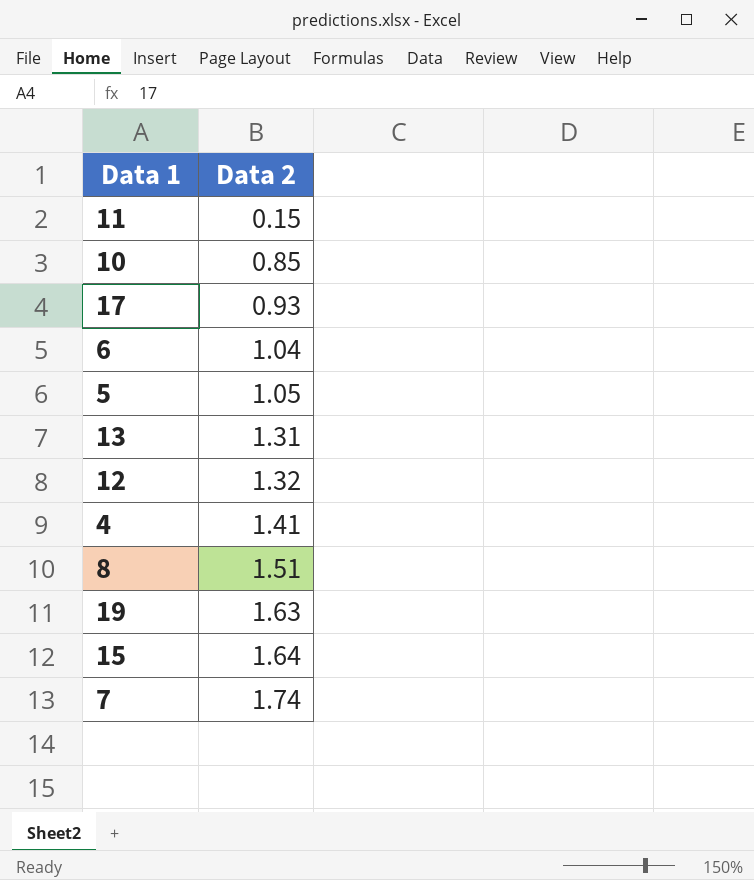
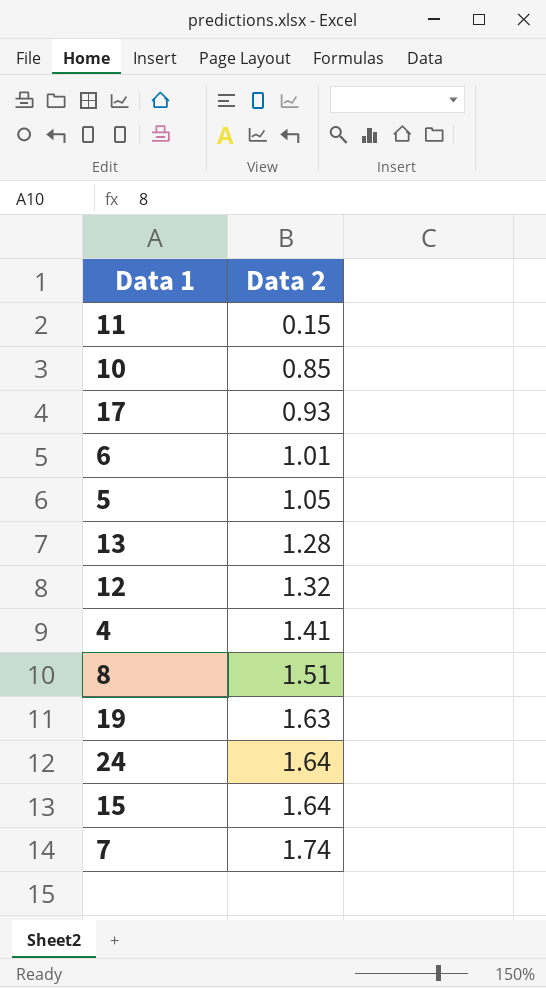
6 | Data 2: 1.04 -> 1.01
13 | Data 2: 1.31 -> 1.28
row 24: none -> 1.64

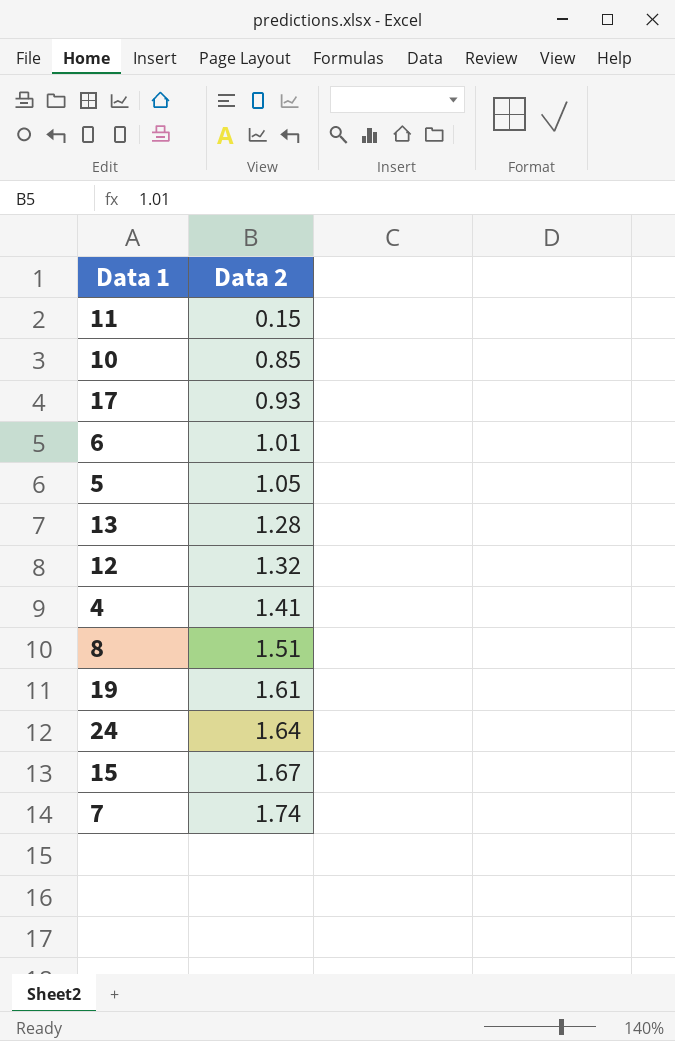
19 | Data 2: 1.63 -> 1.61
15 | Data 2: 1.64 -> 1.67

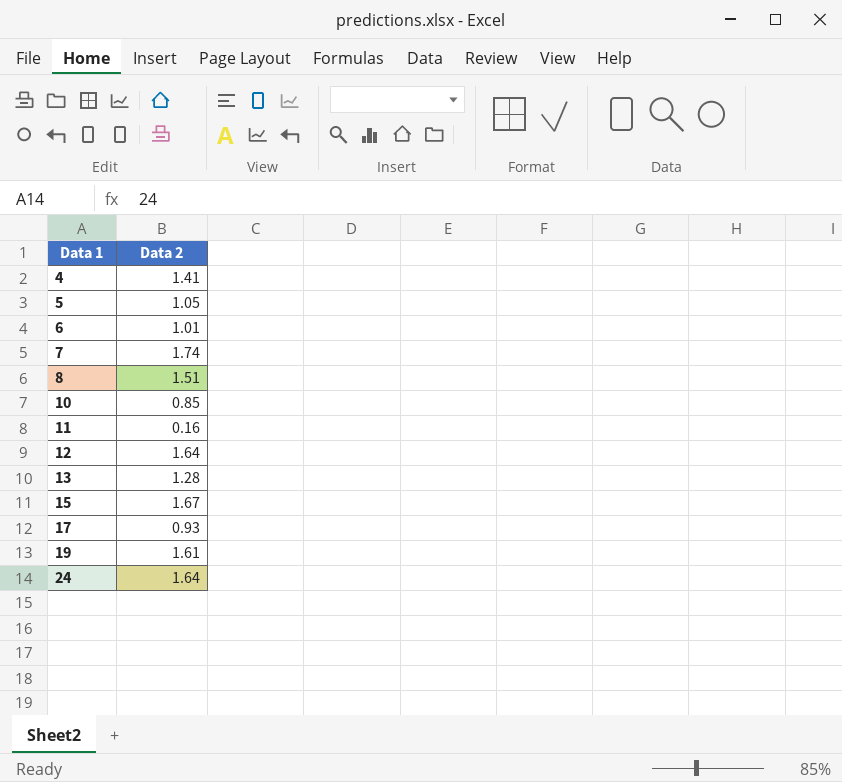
row order: Data 2 ascending -> Data 1 ascending
11 | Data 2: 0.15 -> 0.16
12 | Data 2: 1.32 -> 1.64

